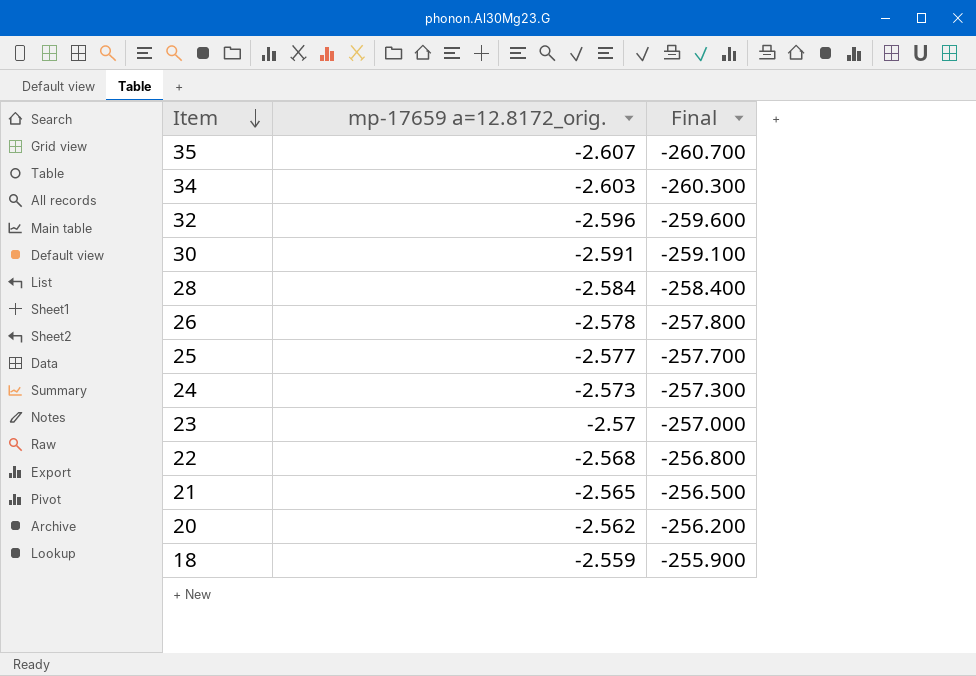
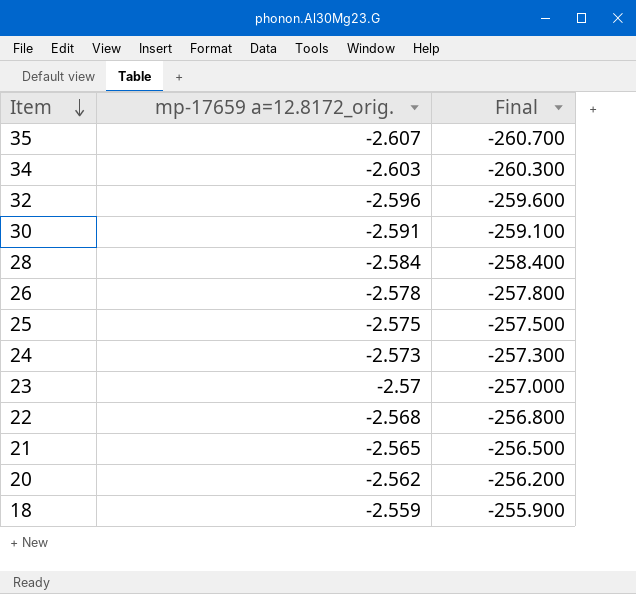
25 | mp-17659 a=12.8172_orig.: -2.577 -> -2.575
25 | Final: -257.700 -> -257.500

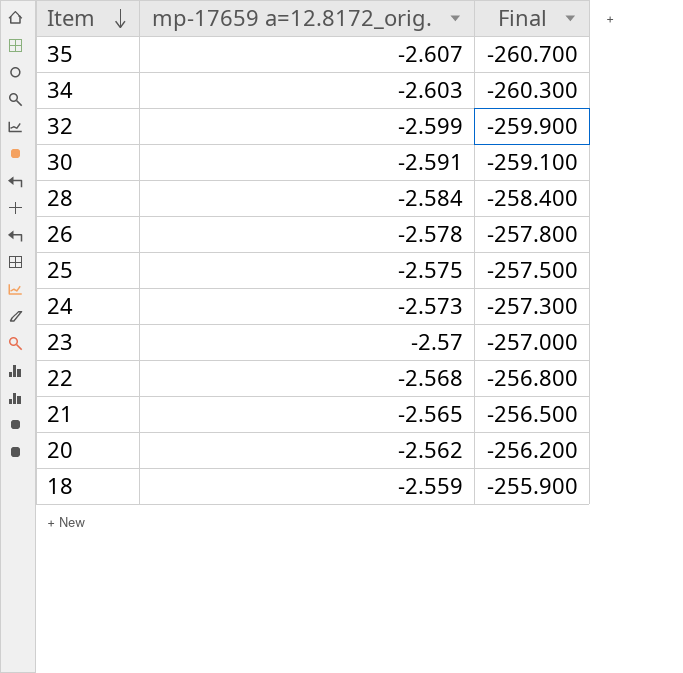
32 | mp-17659 a=12.8172_orig.: -2.596 -> -2.599
32 | Final: -259.600 -> -259.900

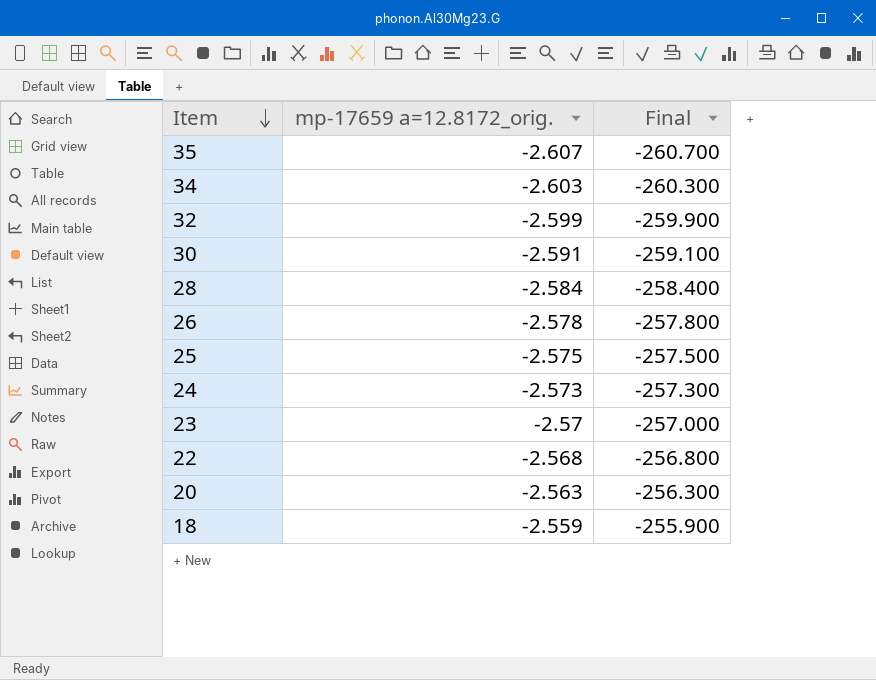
row 21: -2.565 | -256.500 -> none
20 | mp-17659 a=12.8172_orig.: -2.562 -> -2.563
20 | Final: -256.200 -> -256.300

